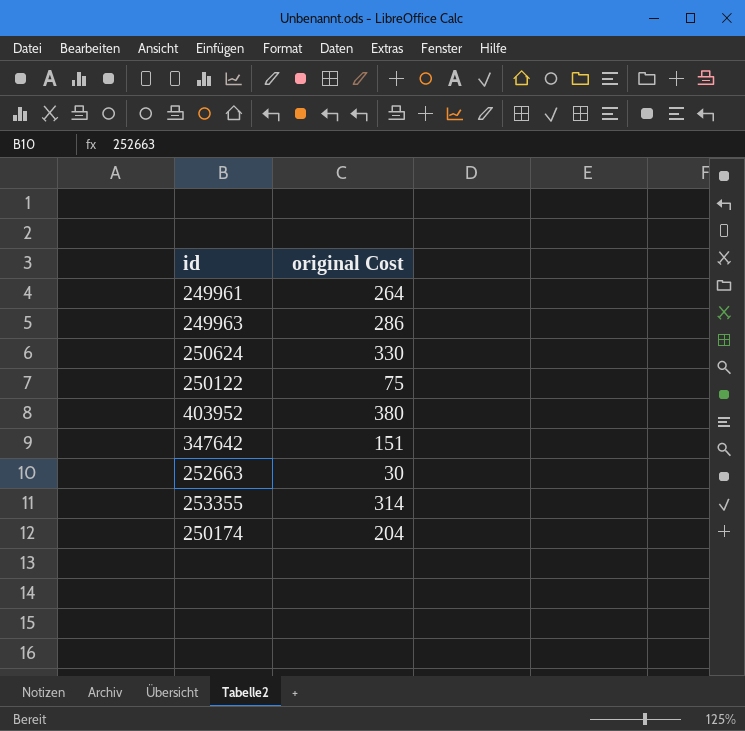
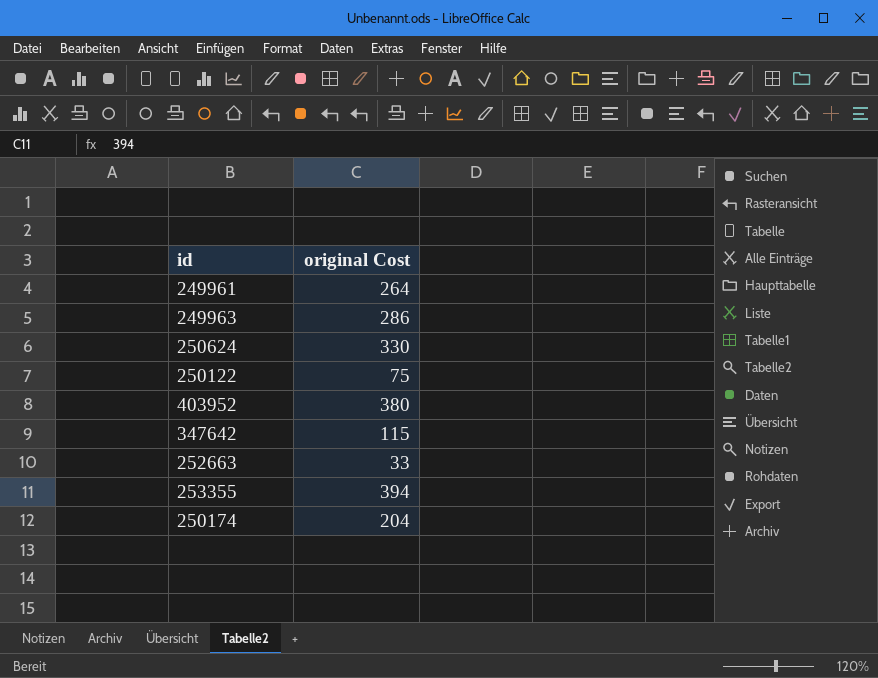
347642 | original Cost: 151 -> 115
252663 | original Cost: 30 -> 33
253355 | original Cost: 314 -> 394

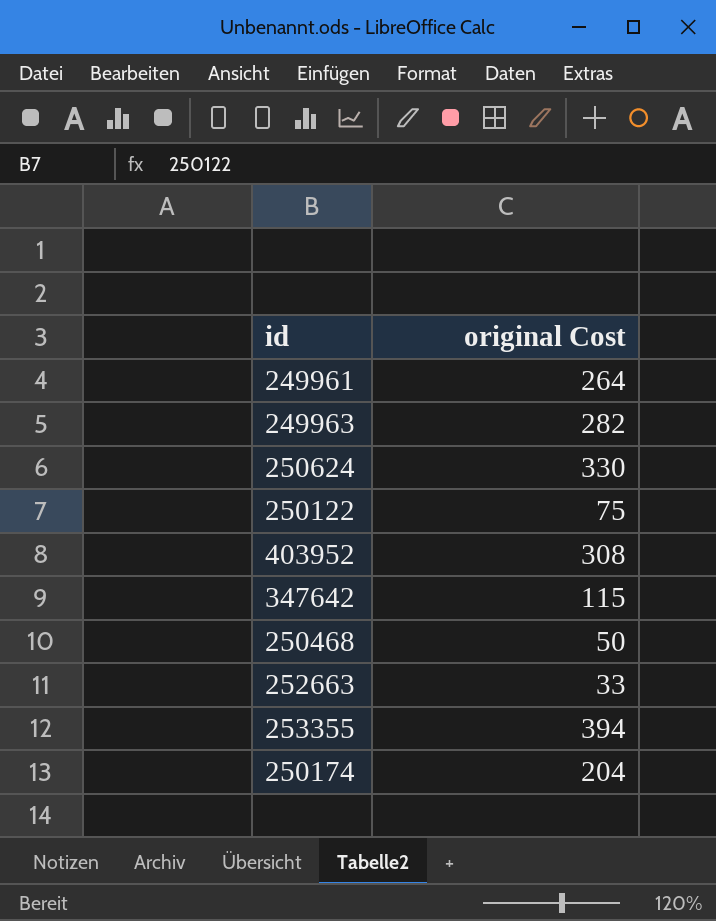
249963 | original Cost: 286 -> 282
403952 | original Cost: 380 -> 308
row 250468: none -> 50

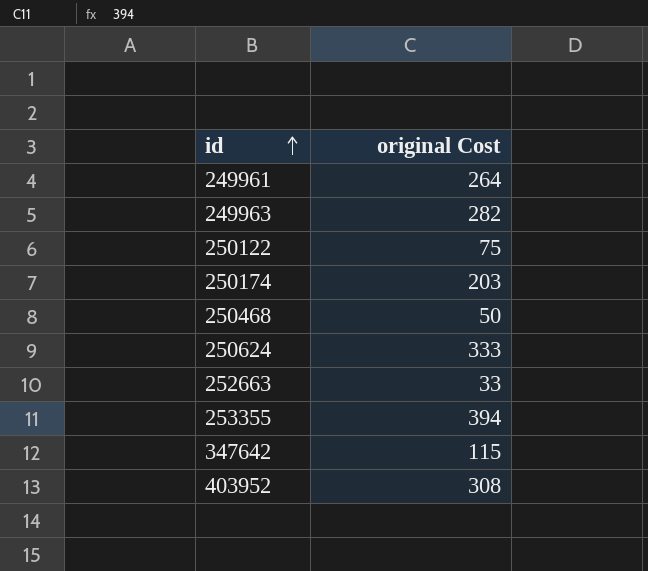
row order: none -> id ascending
250174 | original Cost: 204 -> 203
250624 | original Cost: 330 -> 333

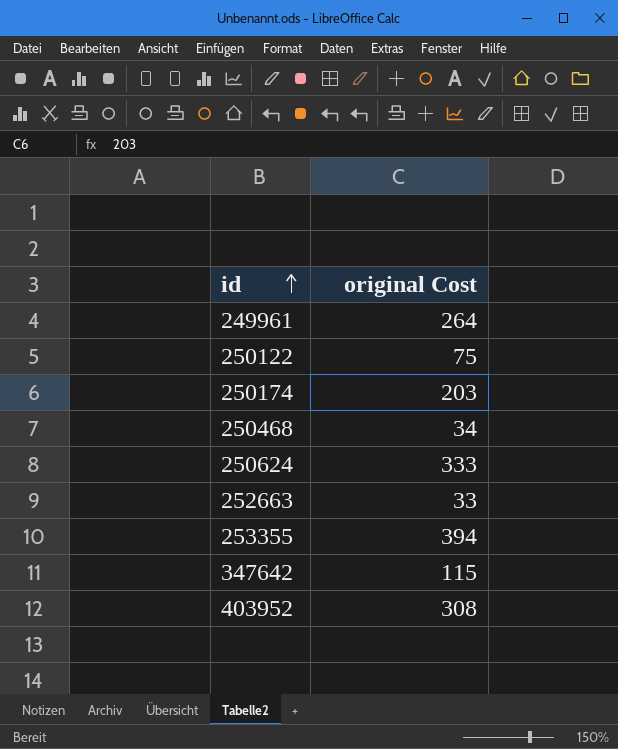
row 249963: 282 -> none
250468 | original Cost: 50 -> 34

